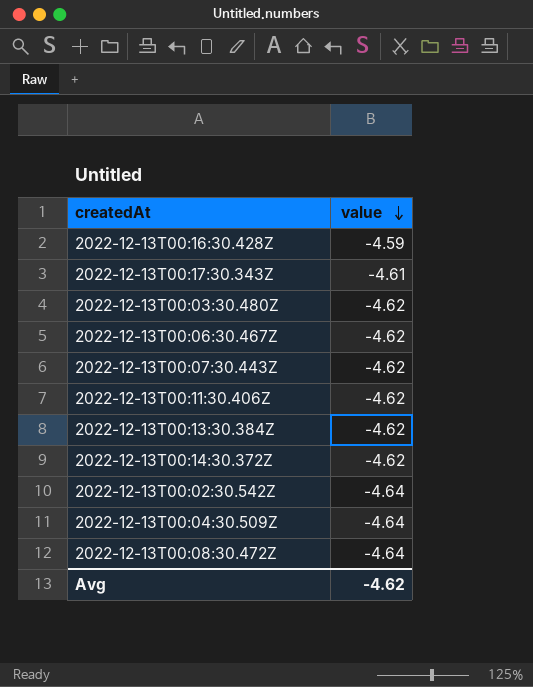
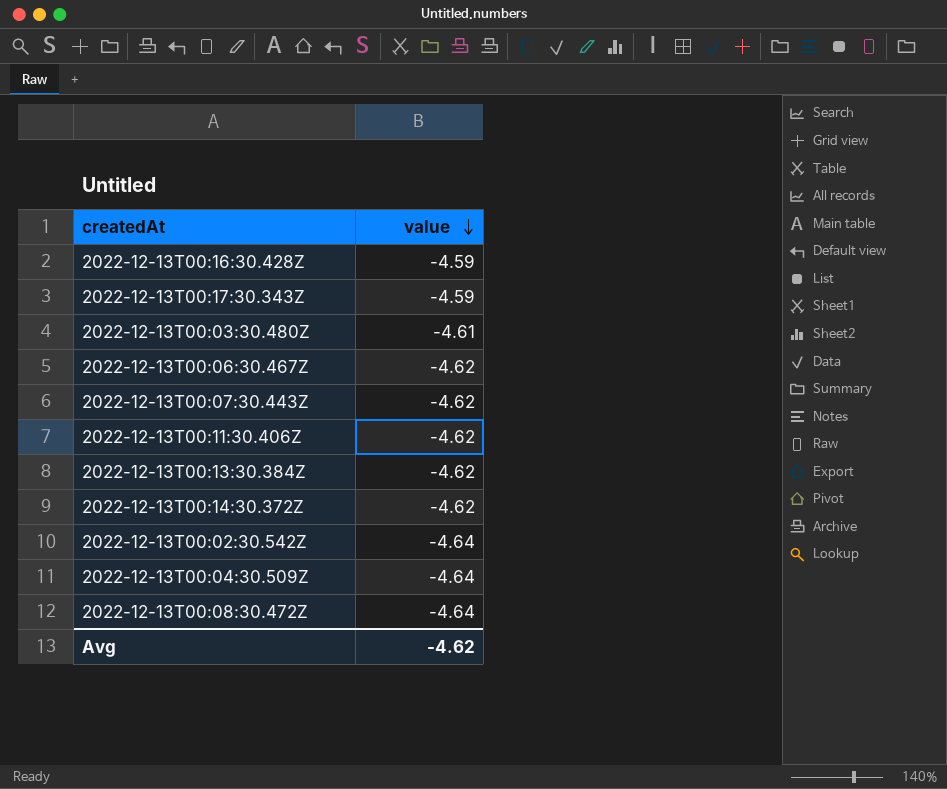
2022-12-13T00:17:30.343Z | value: -4.61 -> -4.59
2022-12-13T00:03:30.480Z | value: -4.62 -> -4.61

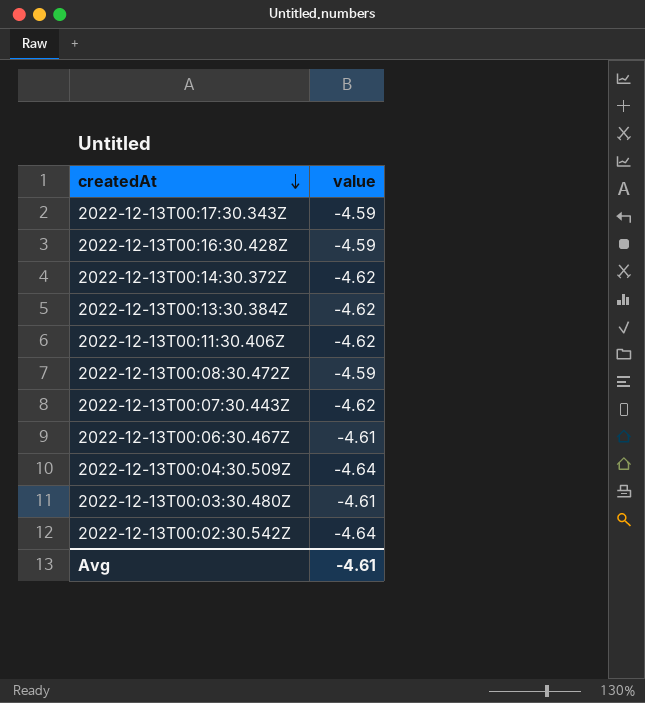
row order: value descending -> createdAt descending
2022-12-13T00:08:30.472Z | value: -4.64 -> -4.59
2022-12-13T00:06:30.467Z | value: -4.62 -> -4.61
Avg | value: -4.62 -> -4.61

